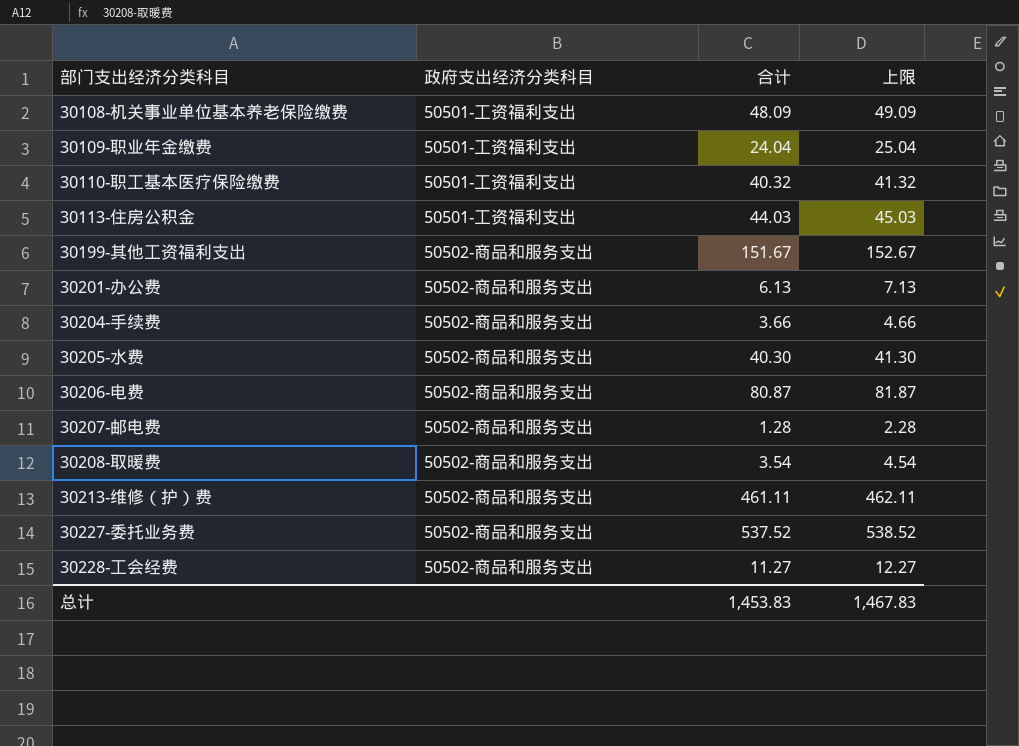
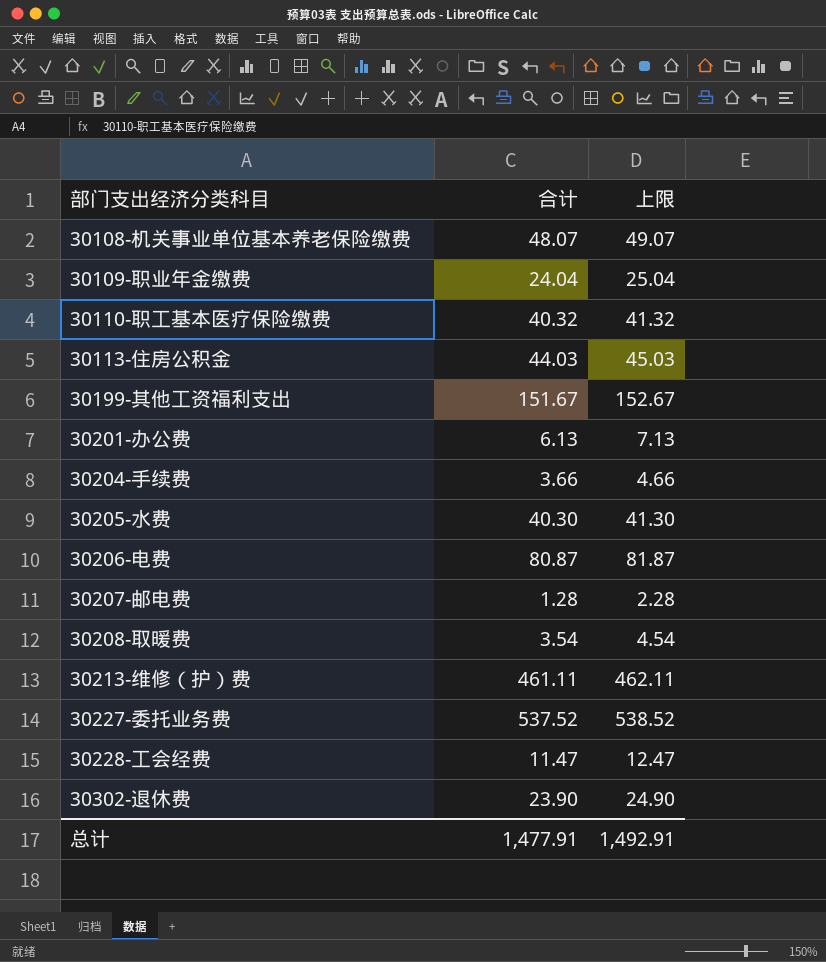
column 政府支出经济分类科目 | position: 2 -> none
30108-机关事业单位基本养老保险缴费 | 合计: 48.09 -> 48.07
30108-机关事业单位基本养老保险缴费 | 上限: 49.09 -> 49.07
30228-工会经费 | 合计: 11.27 -> 11.47
30228-工会经费 | 上限: 12.27 -> 12.47
row 30302-退休费: none -> 23.90 | 24.90
总计 | 合计: 1,453.83 -> 1,477.91
总计 | 上限: 1,467.83 -> 1,492.91

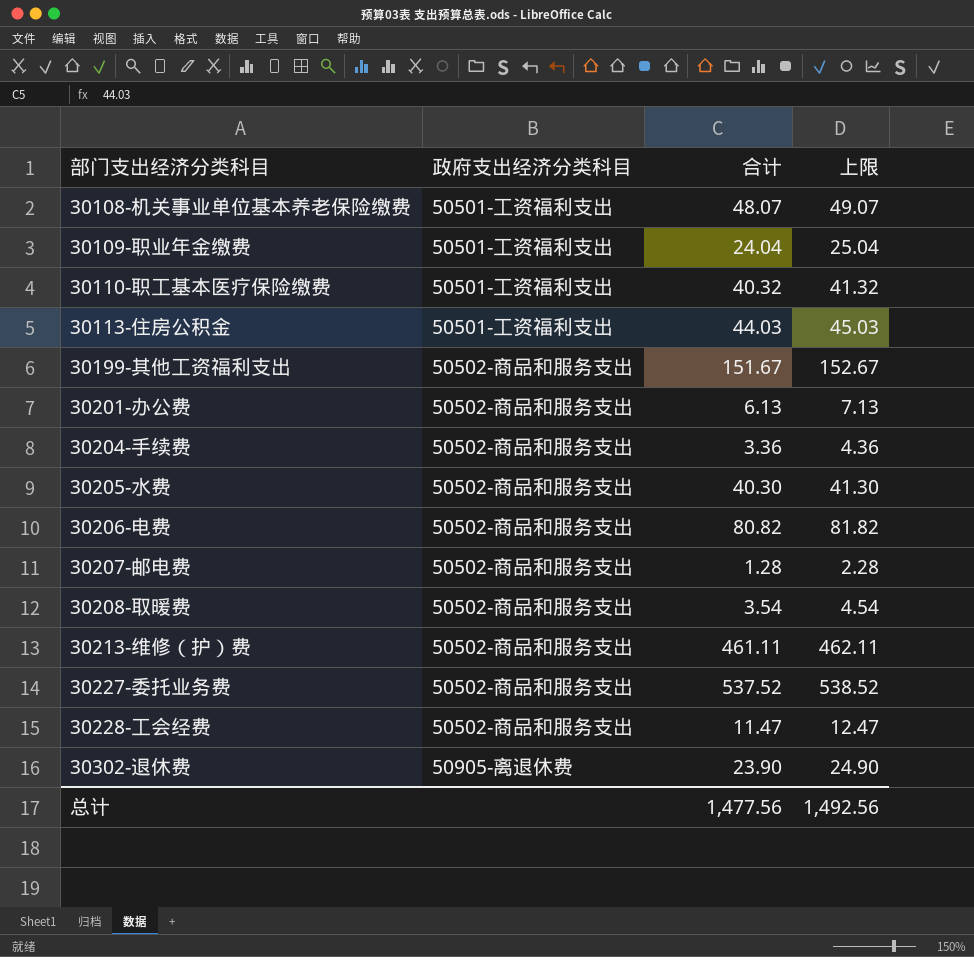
column 政府支出经济分类科目 | position: none -> 2
30204-手续费 | 合计: 3.66 -> 3.36
30204-手续费 | 上限: 4.66 -> 4.36
30206-电费 | 合计: 80.87 -> 80.82
30206-电费 | 上限: 81.87 -> 81.82
总计 | 合计: 1,477.91 -> 1,477.56
总计 | 上限: 1,492.91 -> 1,492.56

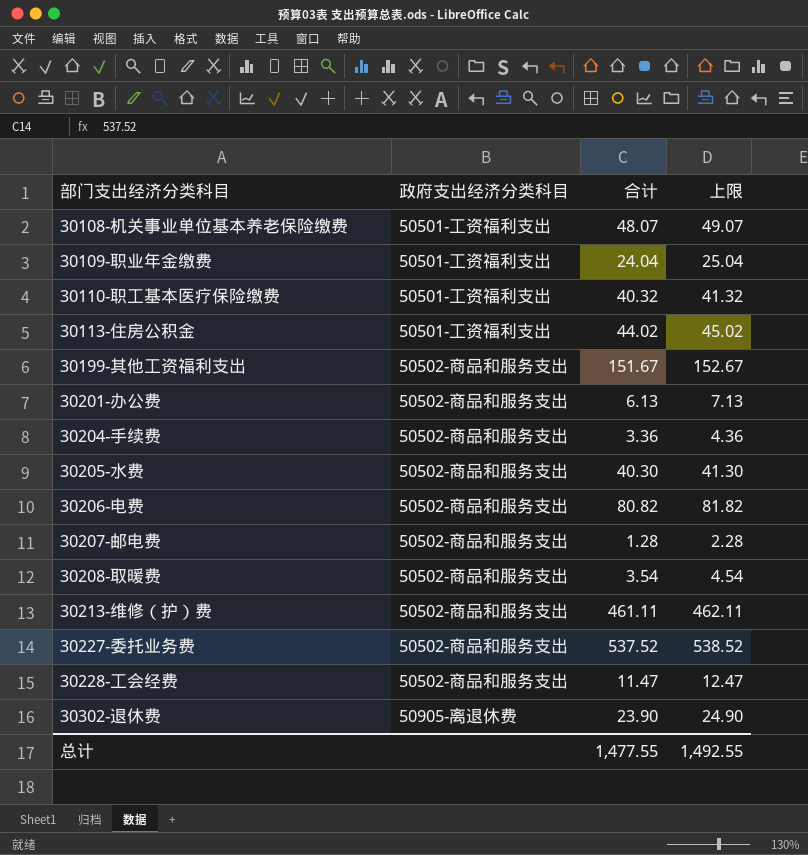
30113-住房公积金 | 合计: 44.03 -> 44.02
30113-住房公积金 | 上限: 45.03 -> 45.02
总计 | 合计: 1,477.56 -> 1,477.55
总计 | 上限: 1,492.56 -> 1,492.55

